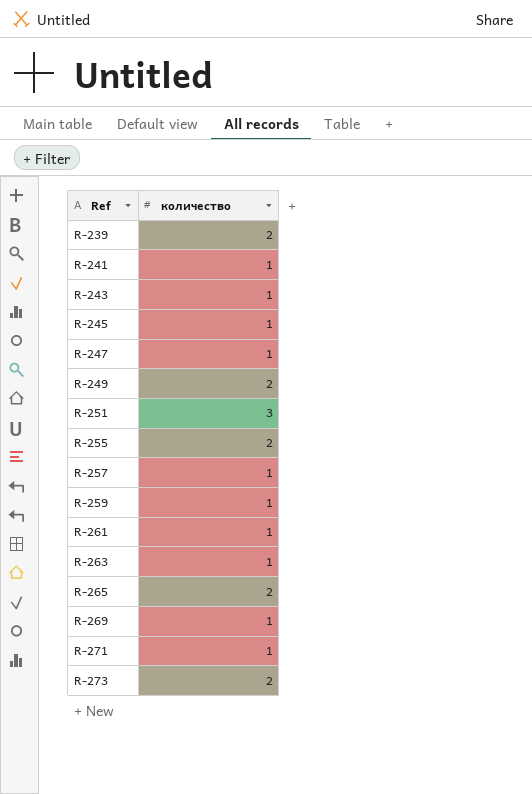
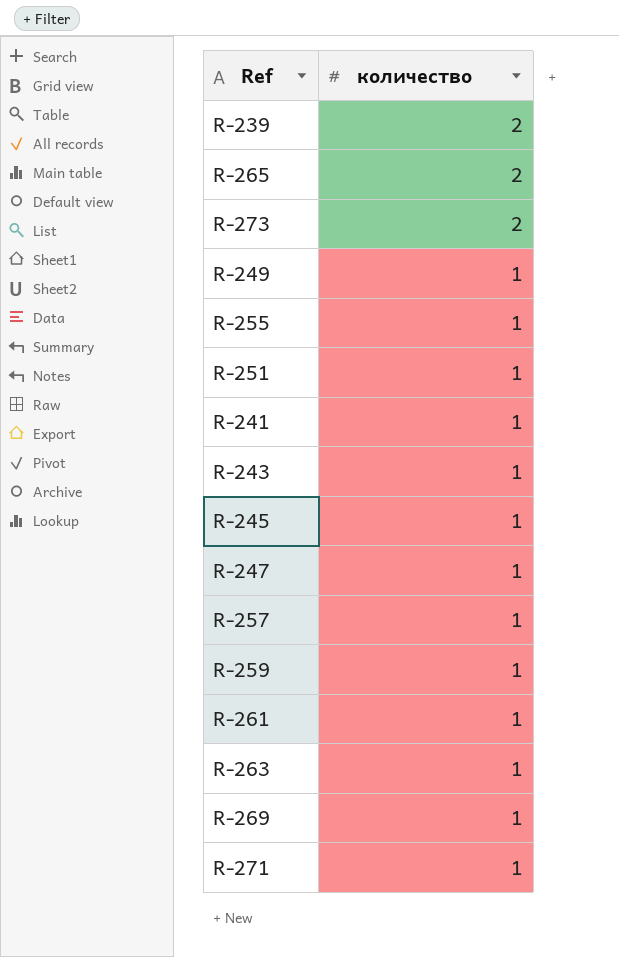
row order: Ref ascending -> количество descending
R-249 | количество: 2 -> 1
R-255 | количество: 2 -> 1
R-251 | количество: 3 -> 1

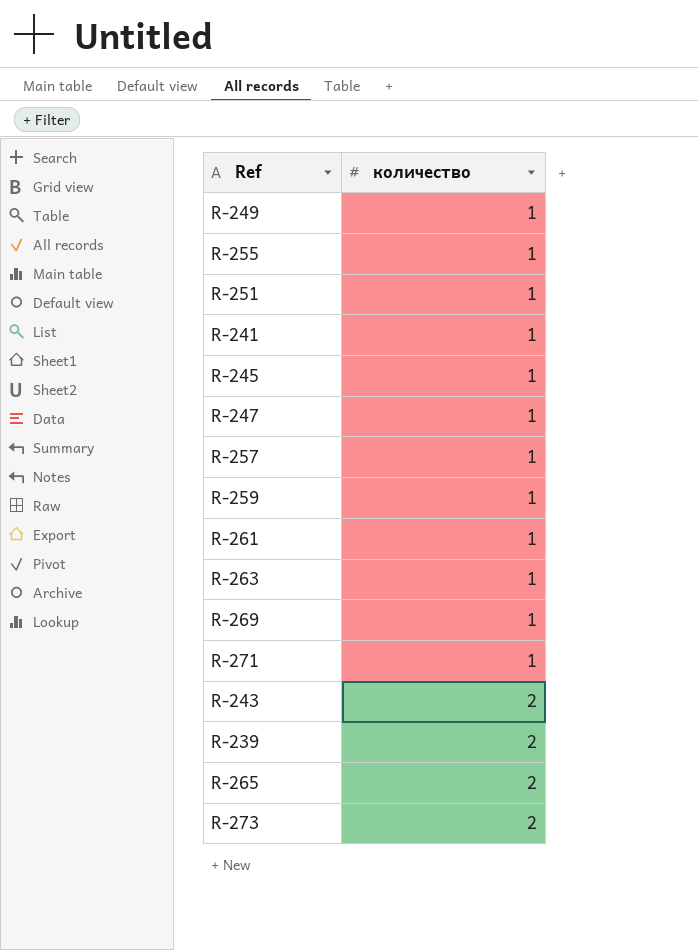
row order: количество descending -> количество ascending
R-243 | количество: 1 -> 2

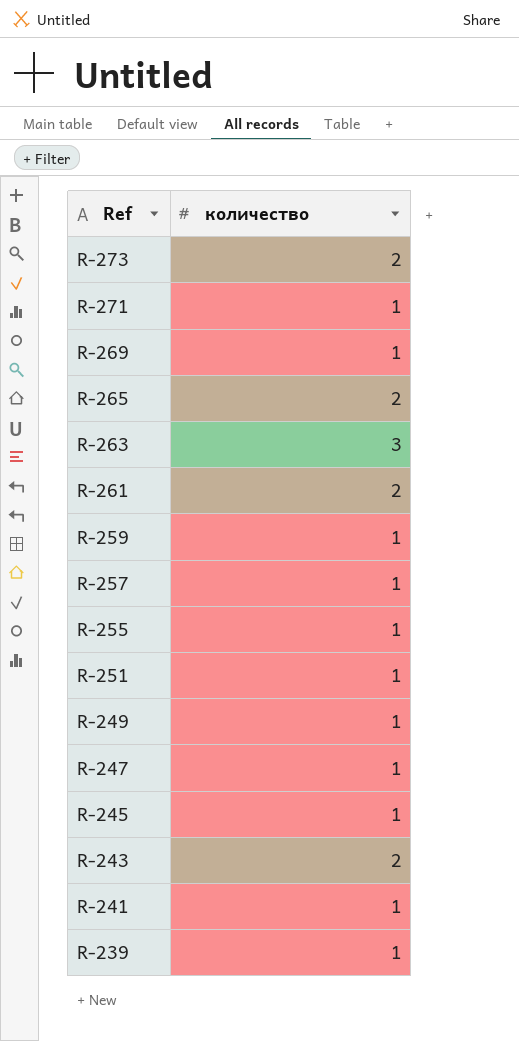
row order: количество ascending -> Ref descending
R-263 | количество: 1 -> 3
R-261 | количество: 1 -> 2
R-239 | количество: 2 -> 1

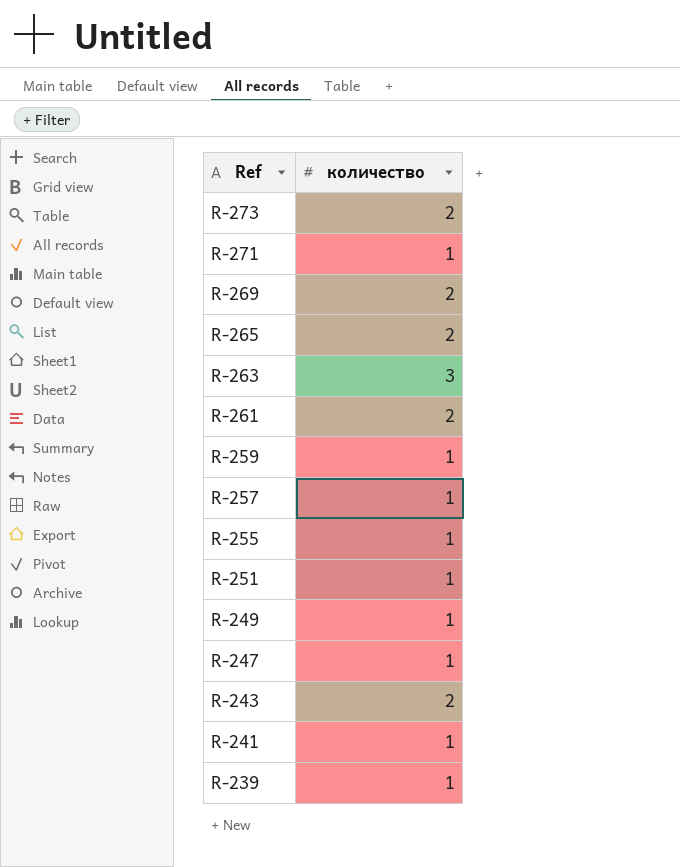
row R-245: 1 -> none
R-269 | количество: 1 -> 2

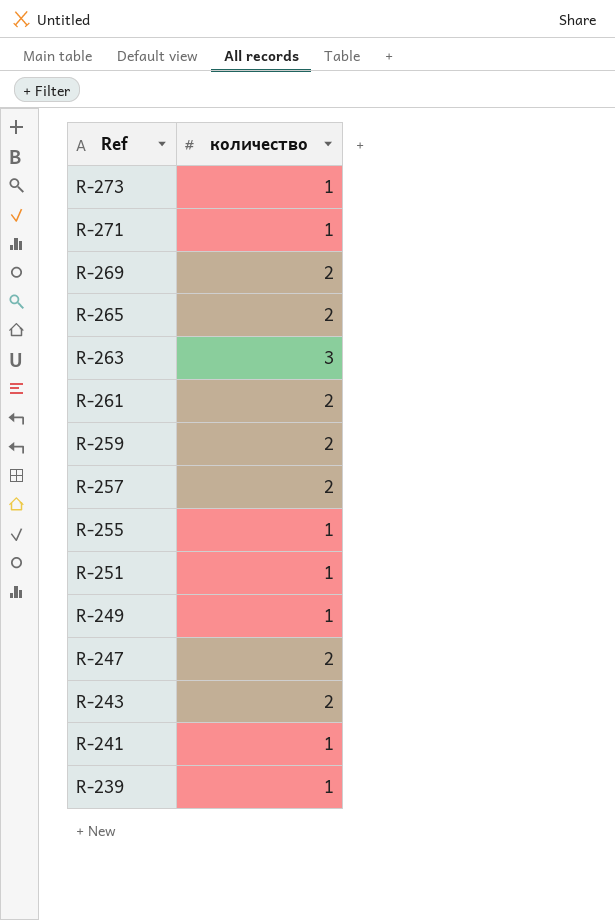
R-273 | количество: 2 -> 1
R-259 | количество: 1 -> 2
R-257 | количество: 1 -> 2
R-247 | количество: 1 -> 2

